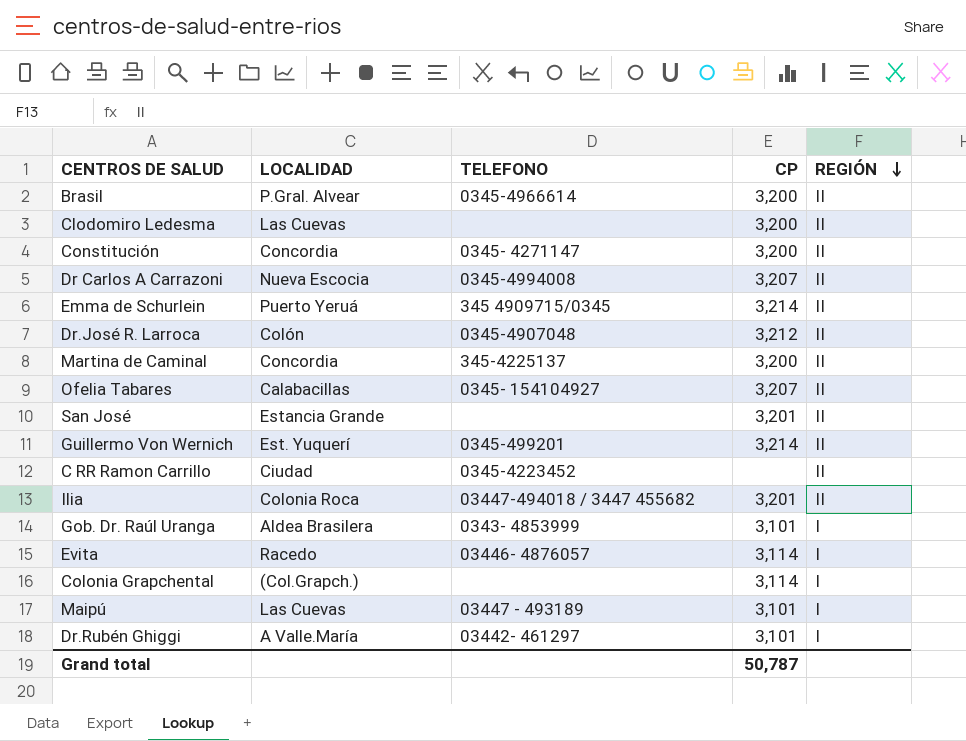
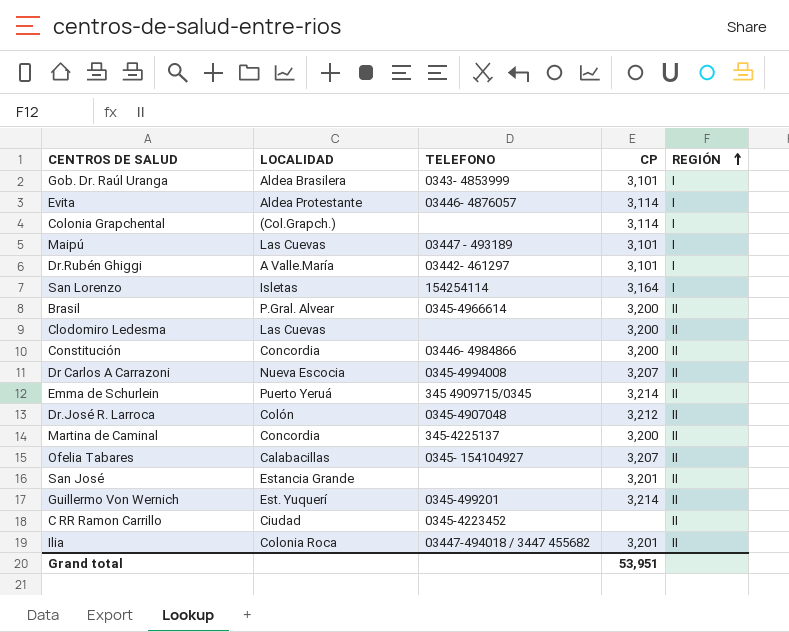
row order: REGIÓN descending -> REGIÓN ascending
Evita | LOCALIDAD: Racedo -> Aldea Protestante
row San Lorenzo: none -> Isletas | 154254114 | 3,164 | I
Constitución | TELEFONO: 0345- 4271147 -> 03446- 4984866
Grand total | CP: 50,787 -> 53,951

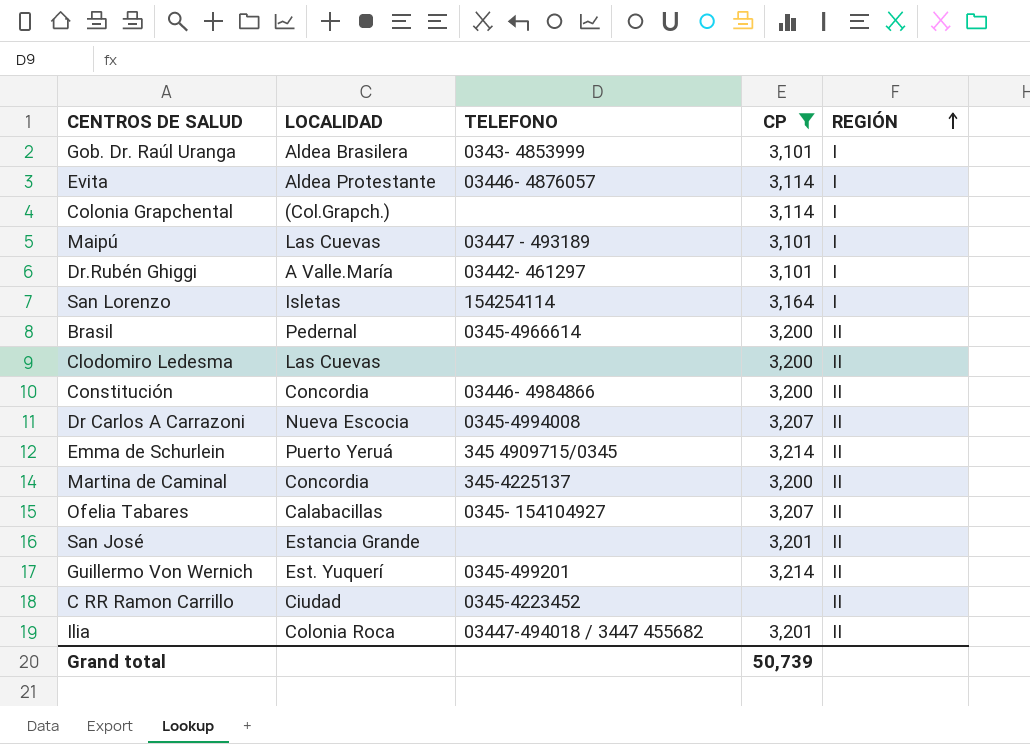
filter: none -> CP != 3,212
Brasil | LOCALIDAD: P.Gral. Alvear -> Pedernal
Grand total | CP: 53,951 -> 50,739

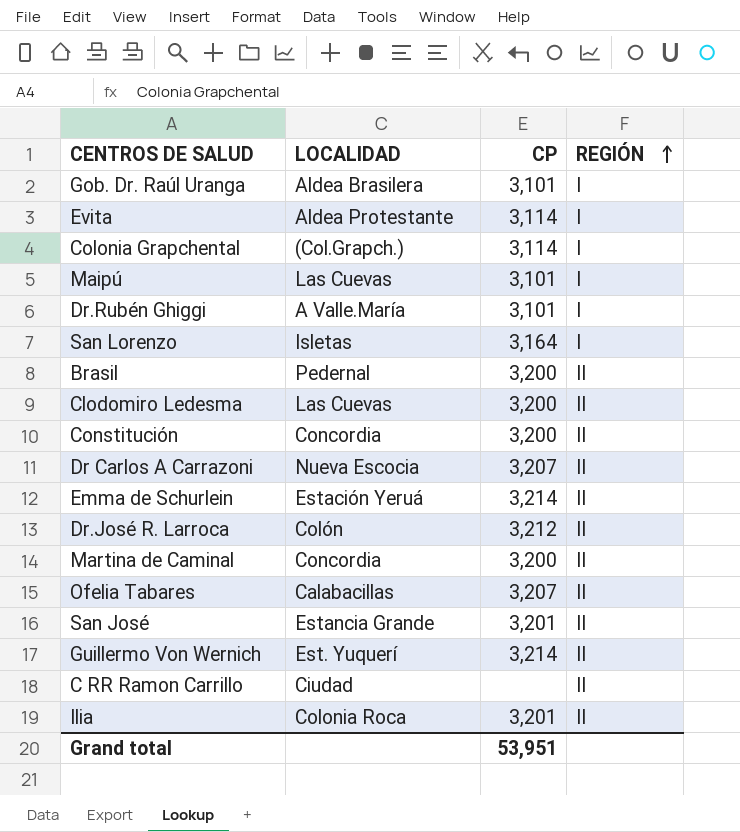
filter: CP != 3,212 -> none
column TELEFONO | position: 3 -> none
Emma de Schurlein | LOCALIDAD: Puerto Yeruá -> Estación Yeruá
Grand total | CP: 50,739 -> 53,951

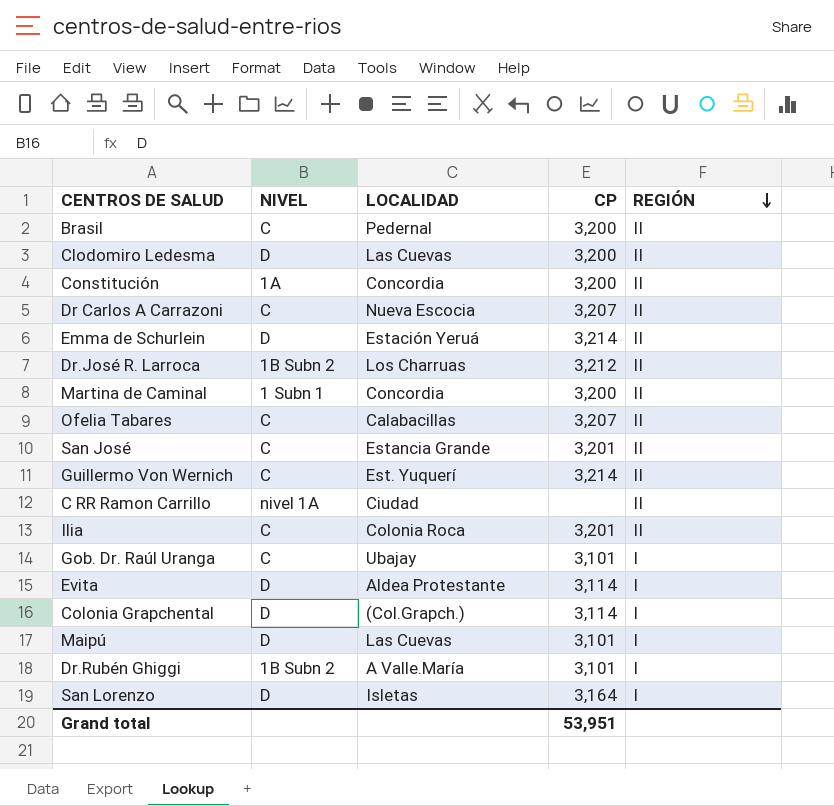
row order: REGIÓN ascending -> REGIÓN descending
column NIVEL | position: none -> 2
Dr.José R. Larroca | LOCALIDAD: Colón -> Los Charruas
Gob. Dr. Raúl Uranga | LOCALIDAD: Aldea Brasilera -> Ubajay

